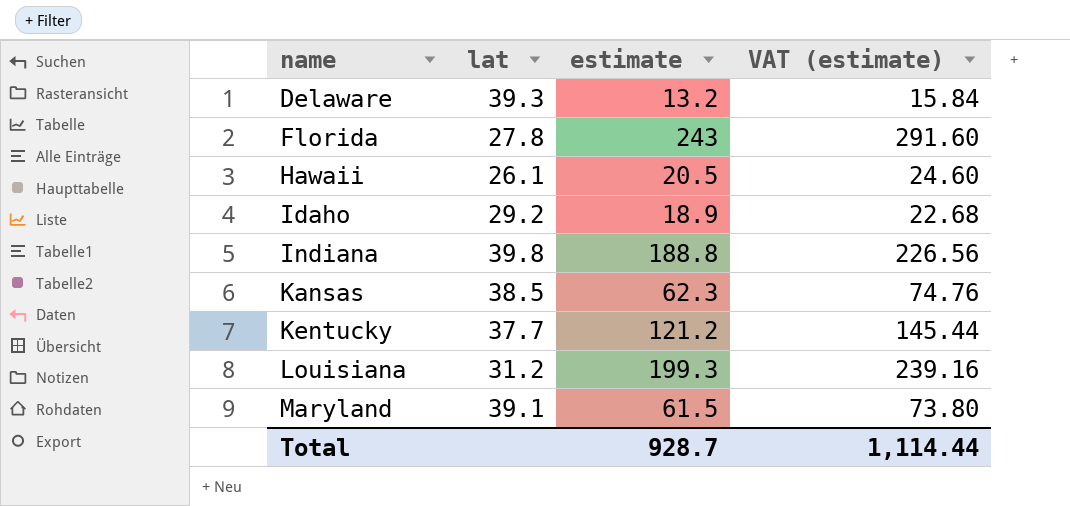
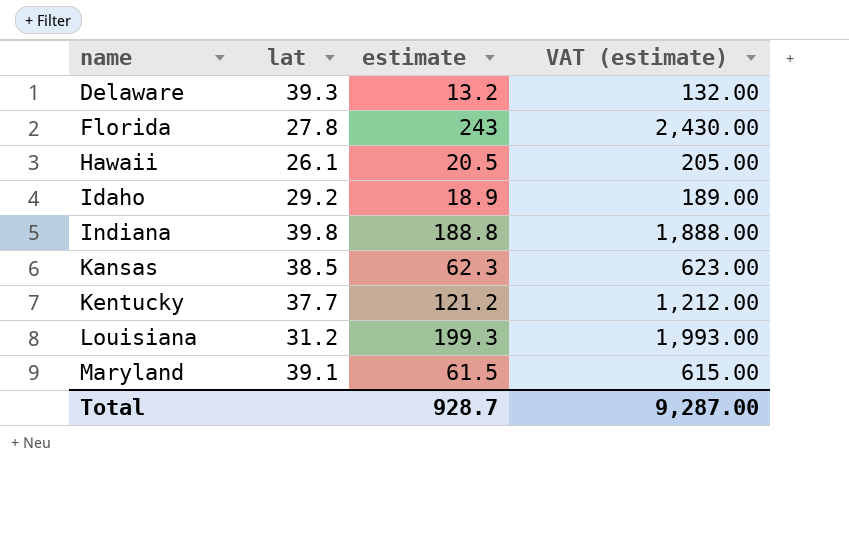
column VAT (estimate) | formula: [estimate] * 1.2 -> [estimate] * 10
Total | VAT (estimate): 1,114.44 -> 9,287.00

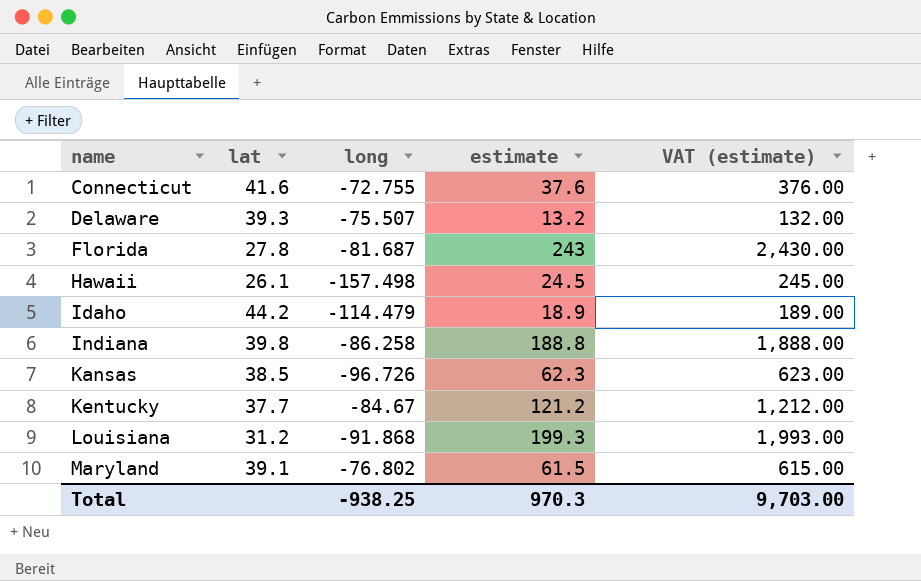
column long | position: none -> 3
row Connecticut: none -> 41.6 | -72.755 | 37.6 | 376.00
Hawaii | estimate: 20.5 -> 24.5
Hawaii | VAT (estimate): 205.00 -> 245.00
Idaho | lat: 29.2 -> 44.2
Total | estimate: 928.7 -> 970.3
Total | VAT (estimate): 9,287.00 -> 9,703.00

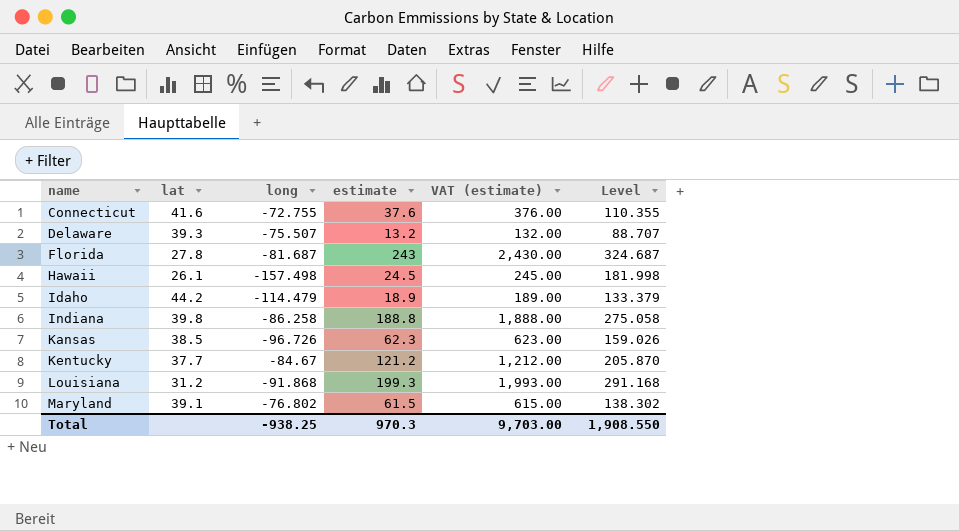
column Level | formula: none -> [estimate] - [long]

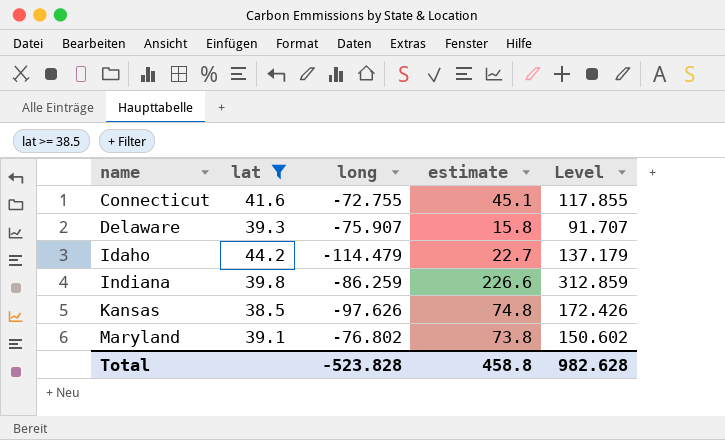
filter: none -> lat >= 38.5
column VAT (estimate) | formula: [estimate] * 10 -> none
Connecticut | estimate: 37.6 -> 45.1
Connecticut | Level: 110.355 -> 117.855
Delaware | long: -75.507 -> -75.907
Delaware | estimate: 13.2 -> 15.8
Delaware | Level: 88.707 -> 91.707
Idaho | estimate: 18.9 -> 22.7
Idaho | Level: 133.379 -> 137.179
Indiana | long: -86.258 -> -86.259
Indiana | estimate: 188.8 -> 226.6
Indiana | Level: 275.058 -> 312.859
Kansas | long: -96.726 -> -97.626
Kansas | estimate: 62.3 -> 74.8
Kansas | Level: 159.026 -> 172.426
Maryland | estimate: 61.5 -> 73.8
Maryland | Level: 138.302 -> 150.602
Total | long: -938.25 -> -523.828
Total | estimate: 970.3 -> 458.8
Total | Level: 1,908.550 -> 982.628

